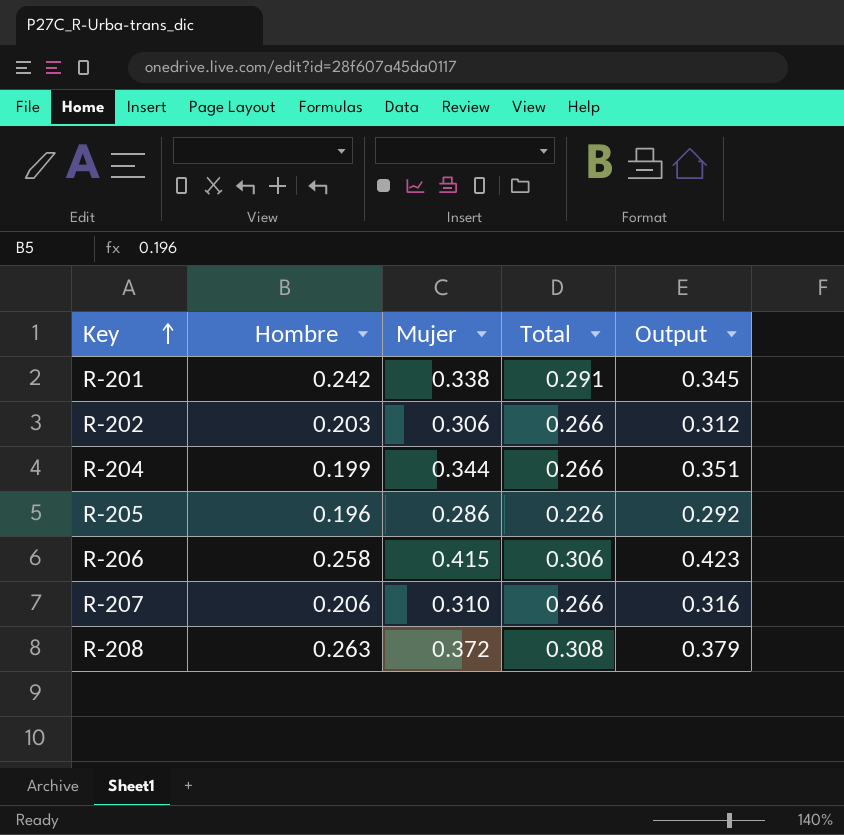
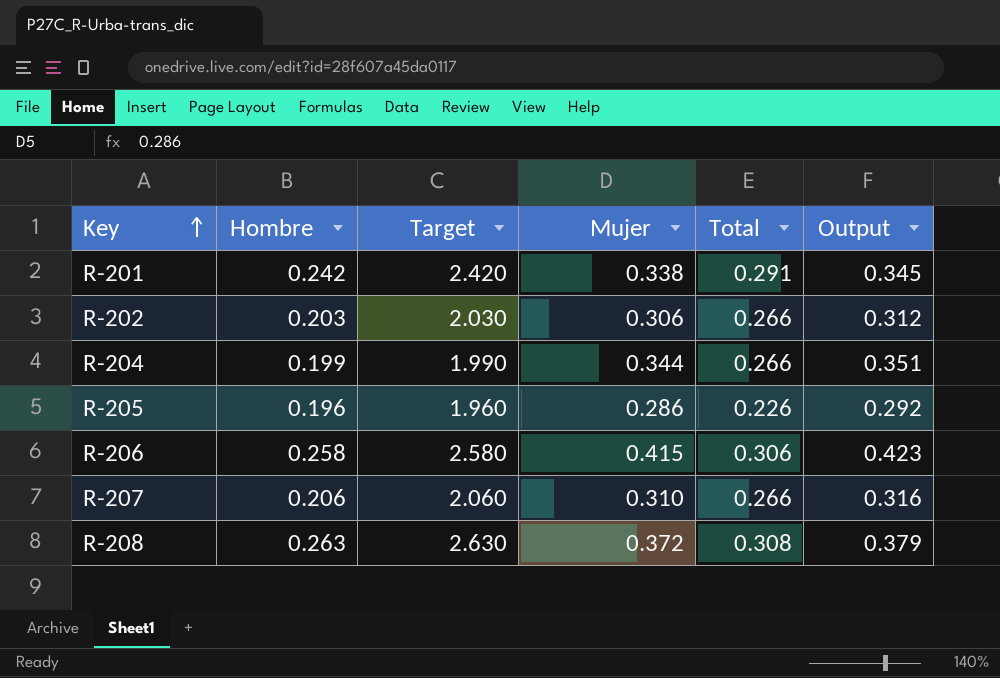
column Target | formula: none -> [Hombre] * 10

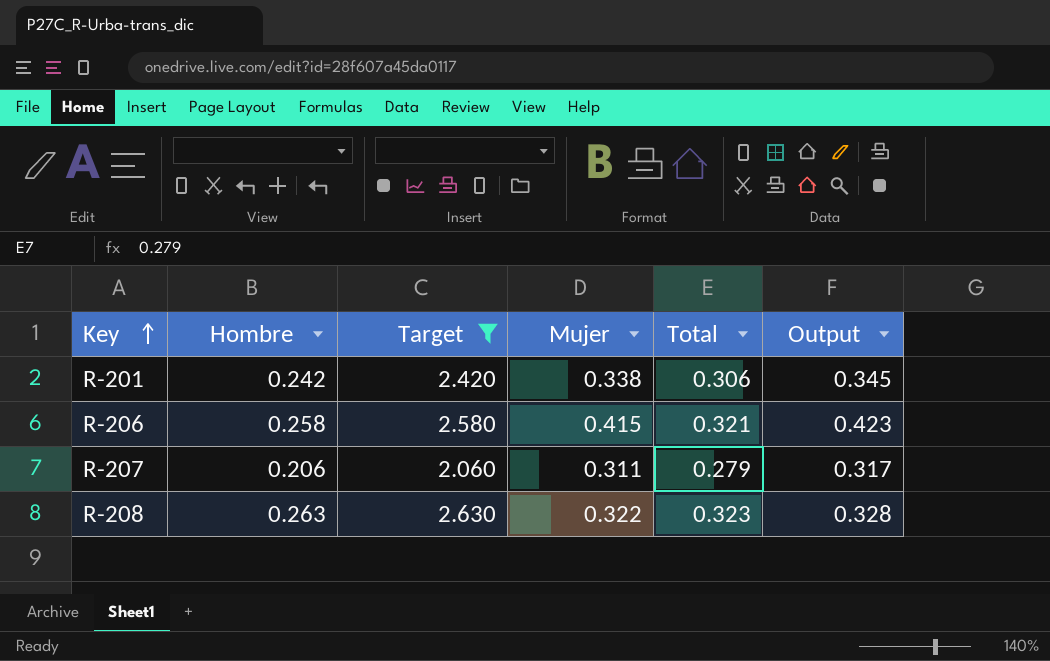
filter: none -> Target >= 2.060
R-201 | Total: 0.291 -> 0.306
R-206 | Total: 0.306 -> 0.321
R-207 | Mujer: 0.310 -> 0.311
R-207 | Total: 0.266 -> 0.279
R-207 | Output: 0.316 -> 0.317
R-208 | Mujer: 0.372 -> 0.322
R-208 | Total: 0.308 -> 0.323
R-208 | Output: 0.379 -> 0.328

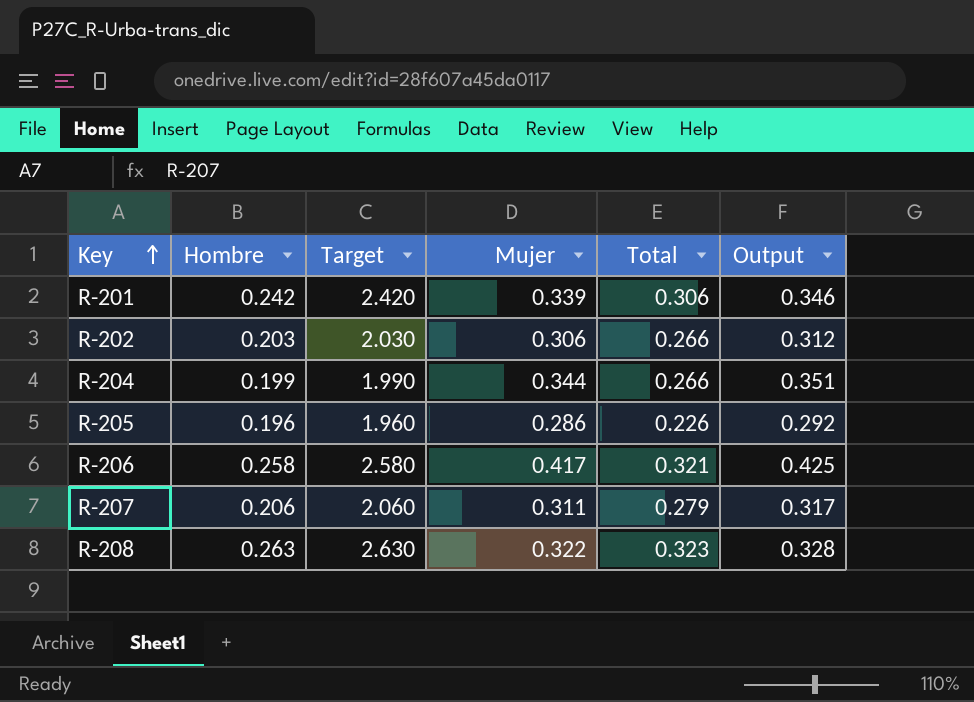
filter: Target >= 2.060 -> none
R-201 | Mujer: 0.338 -> 0.339
R-201 | Output: 0.345 -> 0.346
R-206 | Mujer: 0.415 -> 0.417
R-206 | Output: 0.423 -> 0.425

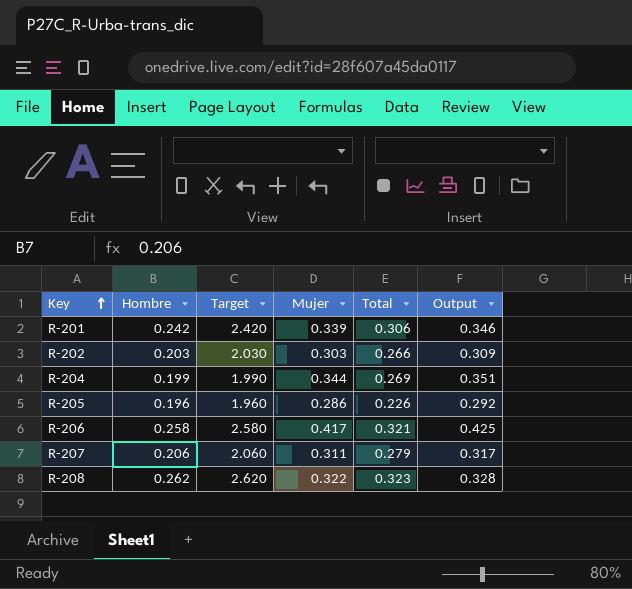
R-202 | Mujer: 0.306 -> 0.303
R-202 | Output: 0.312 -> 0.309
R-204 | Total: 0.266 -> 0.269
R-208 | Hombre: 0.263 -> 0.262
R-208 | Target: 2.630 -> 2.620

